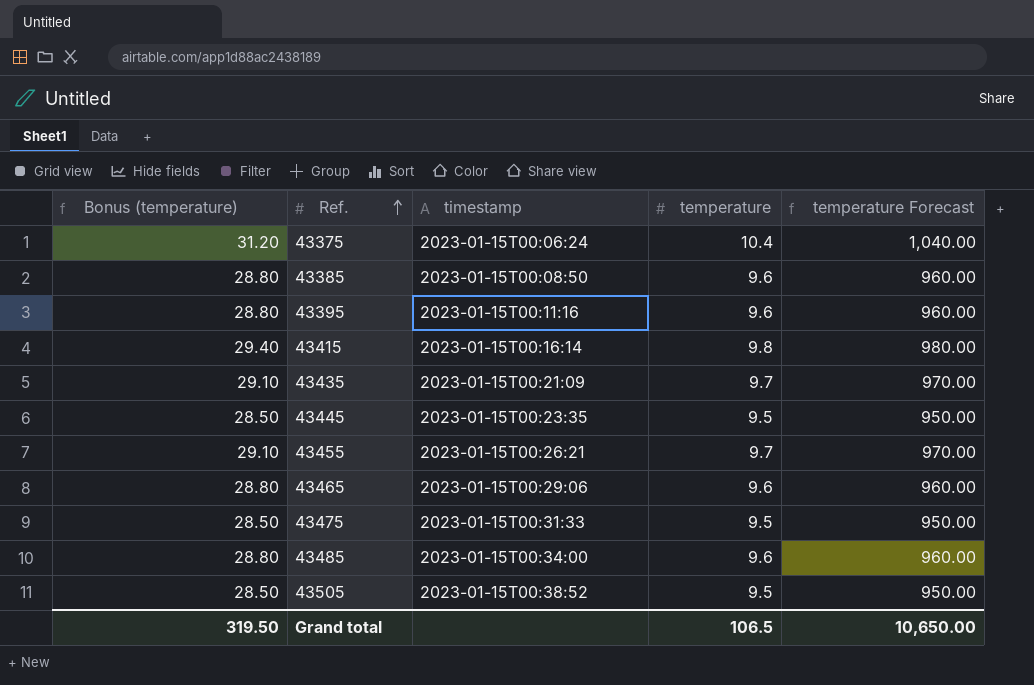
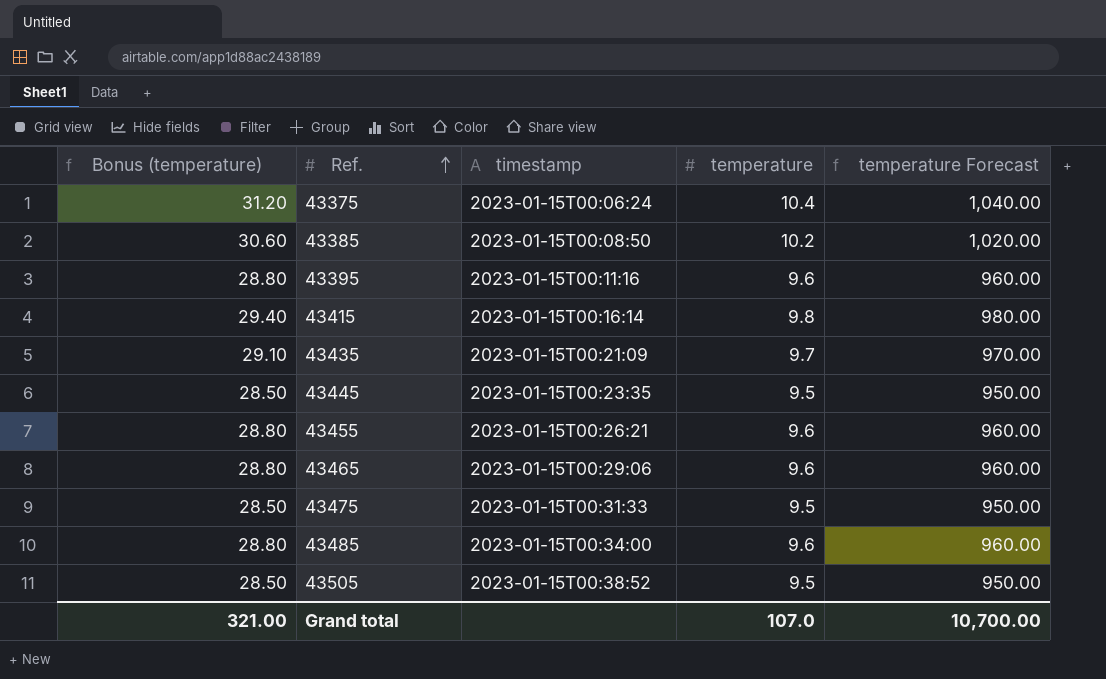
43385 | Bonus (temperature): 28.80 -> 30.60
43385 | temperature: 9.6 -> 10.2
43385 | temperature Forecast: 960.00 -> 1,020.00
43455 | Bonus (temperature): 29.10 -> 28.80
43455 | temperature: 9.7 -> 9.6
43455 | temperature Forecast: 970.00 -> 960.00
Grand total | Bonus (temperature): 319.50 -> 321.00
Grand total | temperature: 106.5 -> 107.0
Grand total | temperature Forecast: 10,650.00 -> 10,700.00

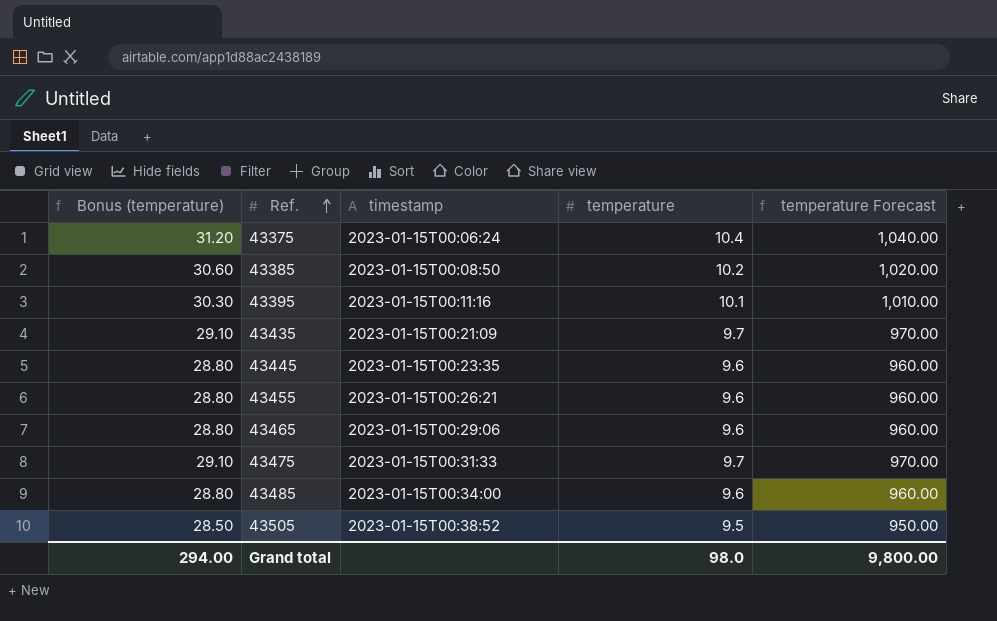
row 43415: 29.40 | 2023-01-15T00:16:14 | 9.8 | 980.00 -> none
43395 | Bonus (temperature): 28.80 -> 30.30
43395 | temperature: 9.6 -> 10.1
43395 | temperature Forecast: 960.00 -> 1,010.00
43445 | Bonus (temperature): 28.50 -> 28.80
43445 | temperature: 9.5 -> 9.6
43445 | temperature Forecast: 950.00 -> 960.00
43475 | Bonus (temperature): 28.50 -> 29.10
43475 | temperature: 9.5 -> 9.7
43475 | temperature Forecast: 950.00 -> 970.00
Grand total | Bonus (temperature): 321.00 -> 294.00
Grand total | temperature: 107.0 -> 98.0
Grand total | temperature Forecast: 10,700.00 -> 9,800.00

